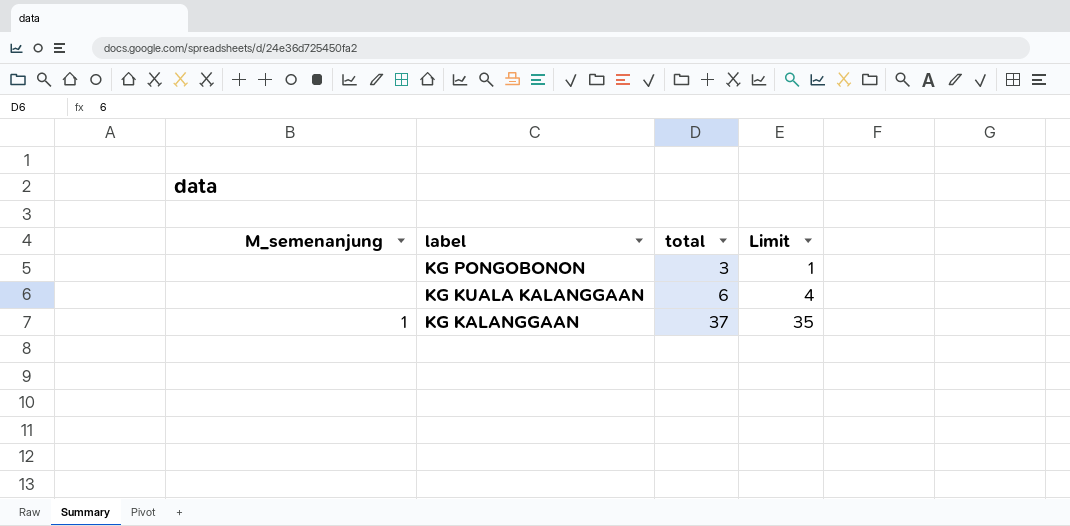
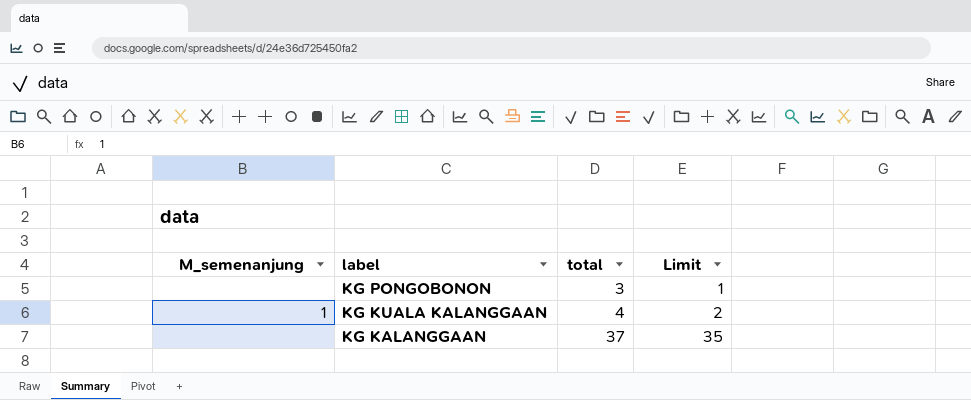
KG KUALA KALANGGAAN | M_semenanjung: none -> 1
KG KUALA KALANGGAAN | total: 6 -> 4
KG KUALA KALANGGAAN | Limit: 4 -> 2
KG KALANGGAAN | M_semenanjung: 1 -> none

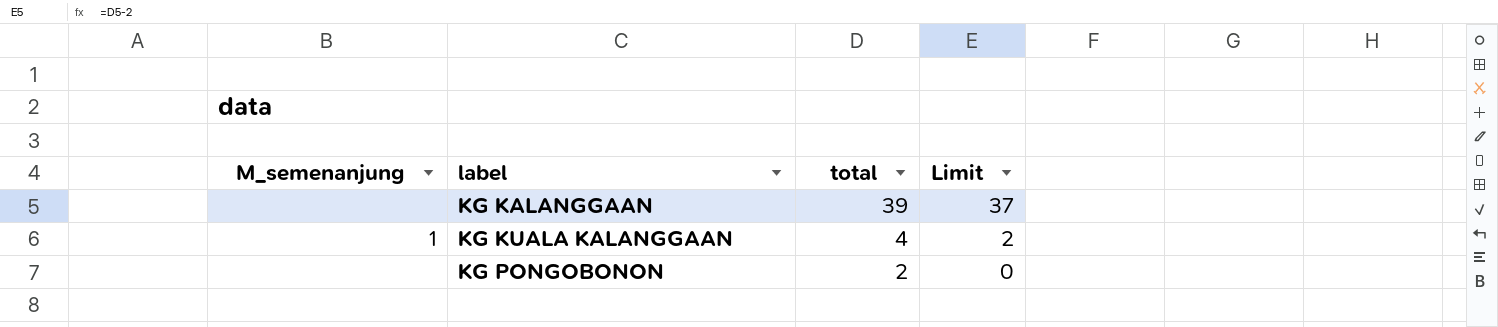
row order: label descending -> label ascending
KG KALANGGAAN | total: 37 -> 39
KG KALANGGAAN | Limit: 35 -> 37
KG PONGOBONON | total: 3 -> 2
KG PONGOBONON | Limit: 1 -> 0

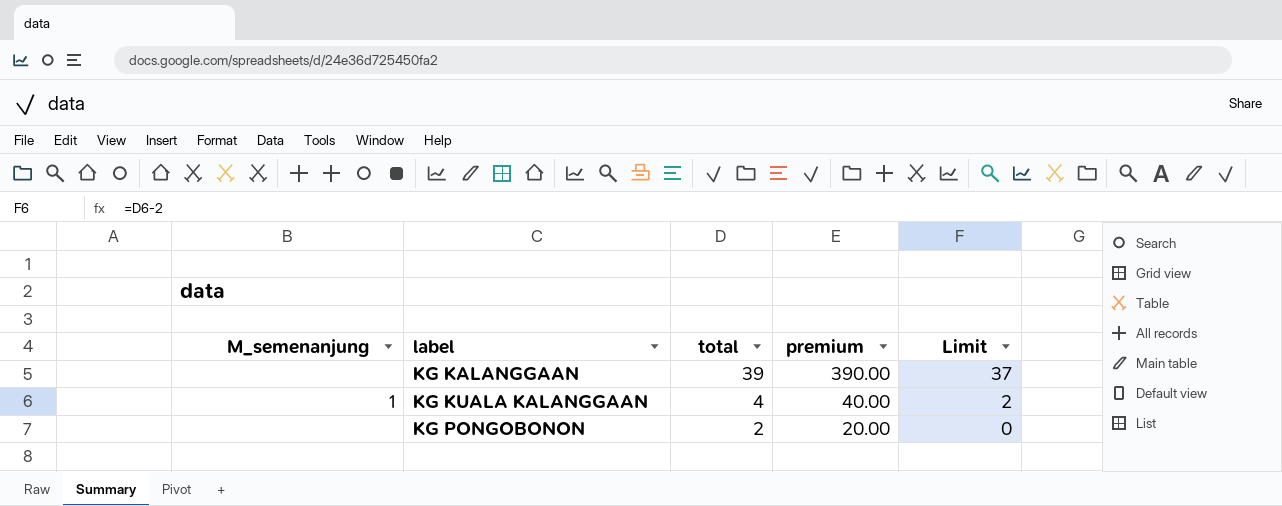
column premium | formula: none -> [total] * 10

